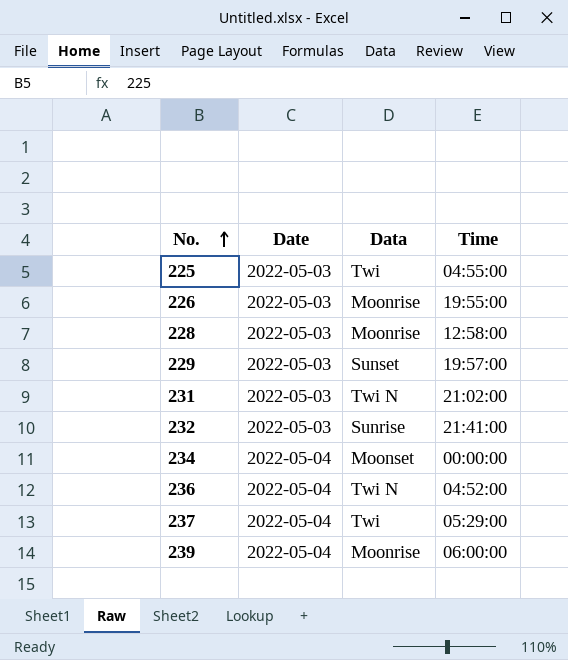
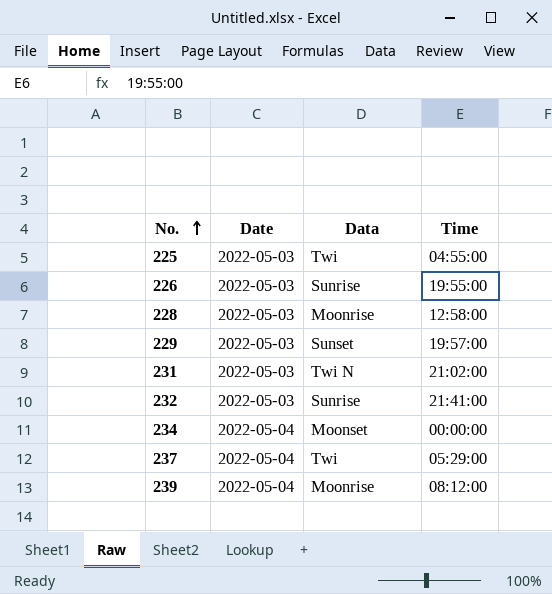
row 236: 2022-05-04 | Twi N | 04:52:00 -> none
226 | Data: Moonrise -> Sunrise
239 | Time: 06:00:00 -> 08:12:00

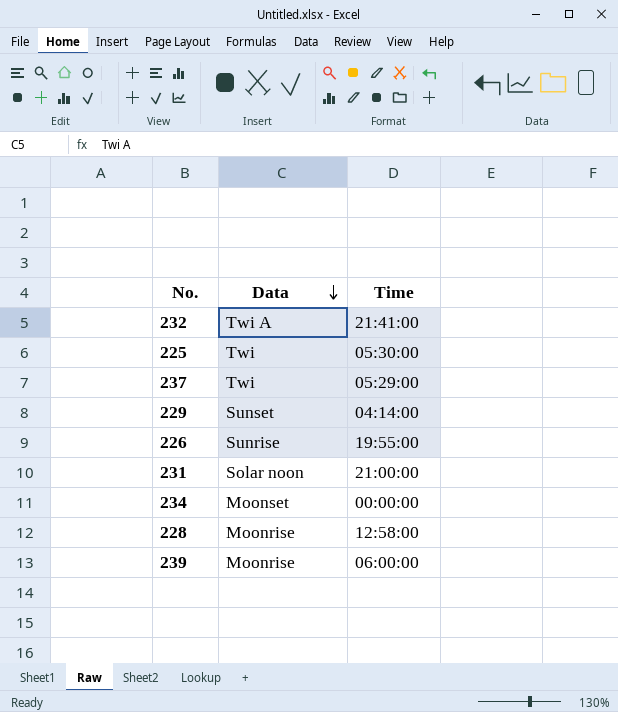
row order: No. ascending -> Data descending
column Date | position: 2 -> none
232 | Data: Sunrise -> Twi A
225 | Time: 04:55:00 -> 05:30:00
229 | Time: 19:57:00 -> 04:14:00
231 | Data: Twi N -> Solar noon
231 | Time: 21:02:00 -> 21:00:00
239 | Time: 08:12:00 -> 06:00:00

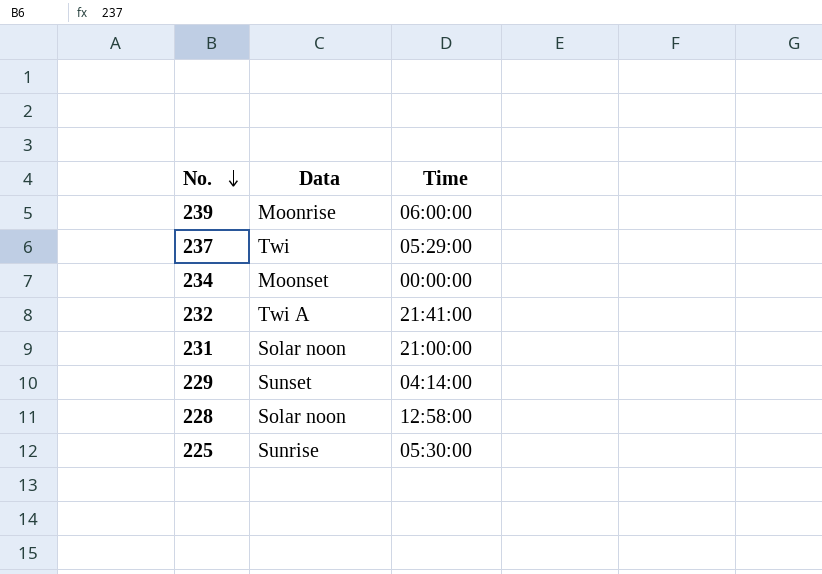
row order: Data descending -> No. descending
row 226: Sunrise | 19:55:00 -> none
228 | Data: Moonrise -> Solar noon
225 | Data: Twi -> Sunrise

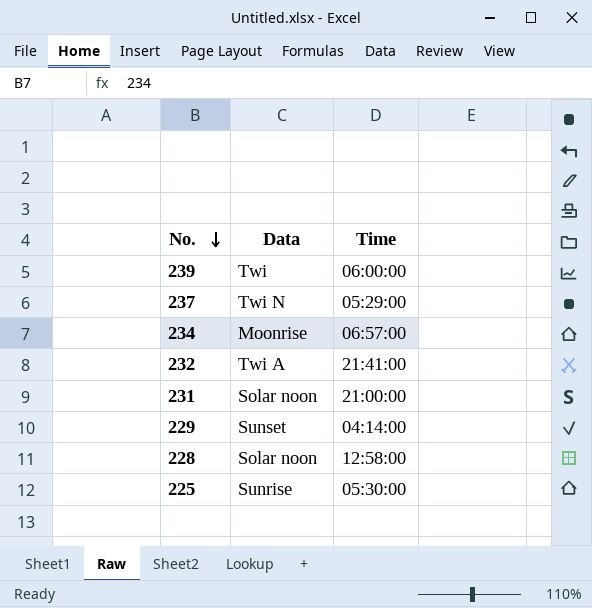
239 | Data: Moonrise -> Twi
237 | Data: Twi -> Twi N
234 | Data: Moonset -> Moonrise
234 | Time: 00:00:00 -> 06:57:00

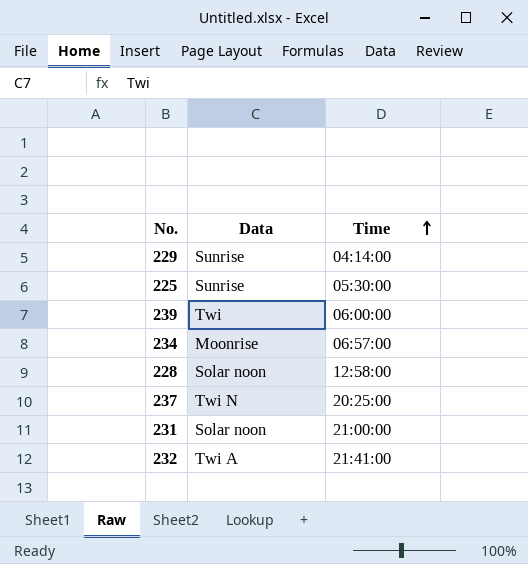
row order: No. descending -> Time ascending
229 | Data: Sunset -> Sunrise
237 | Time: 05:29:00 -> 20:25:00

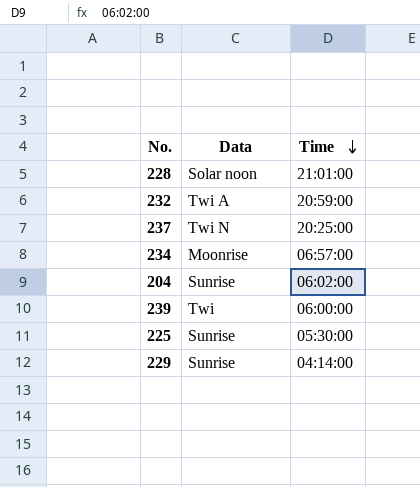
row order: Time ascending -> Time descending
row 231: Solar noon | 21:00:00 -> none
228 | Time: 12:58:00 -> 21:01:00
232 | Time: 21:41:00 -> 20:59:00
row 204: none -> Sunrise | 06:02:00

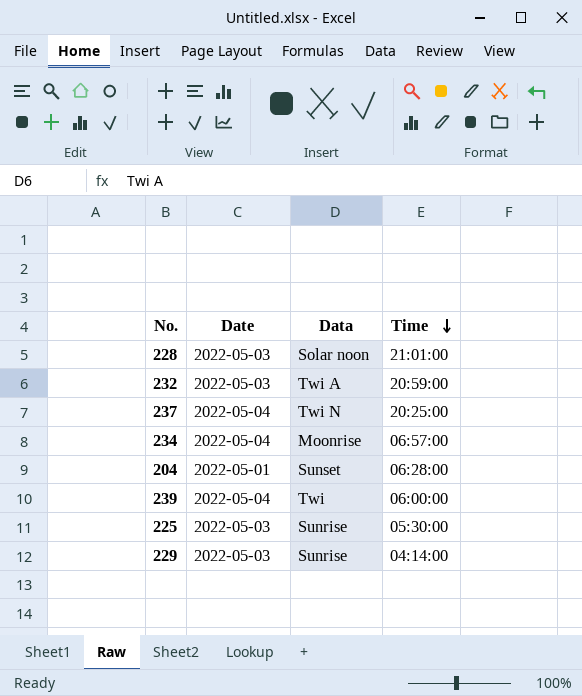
column Date | position: none -> 2
204 | Data: Sunrise -> Sunset
204 | Time: 06:02:00 -> 06:28:00

